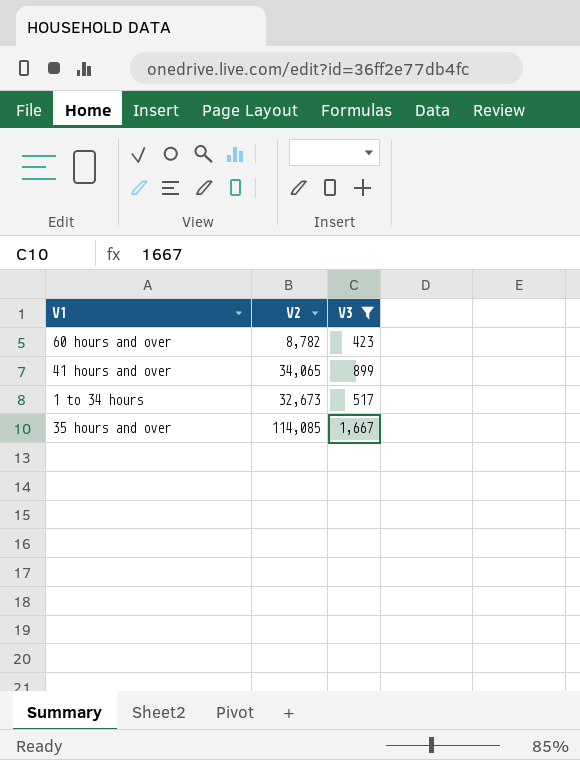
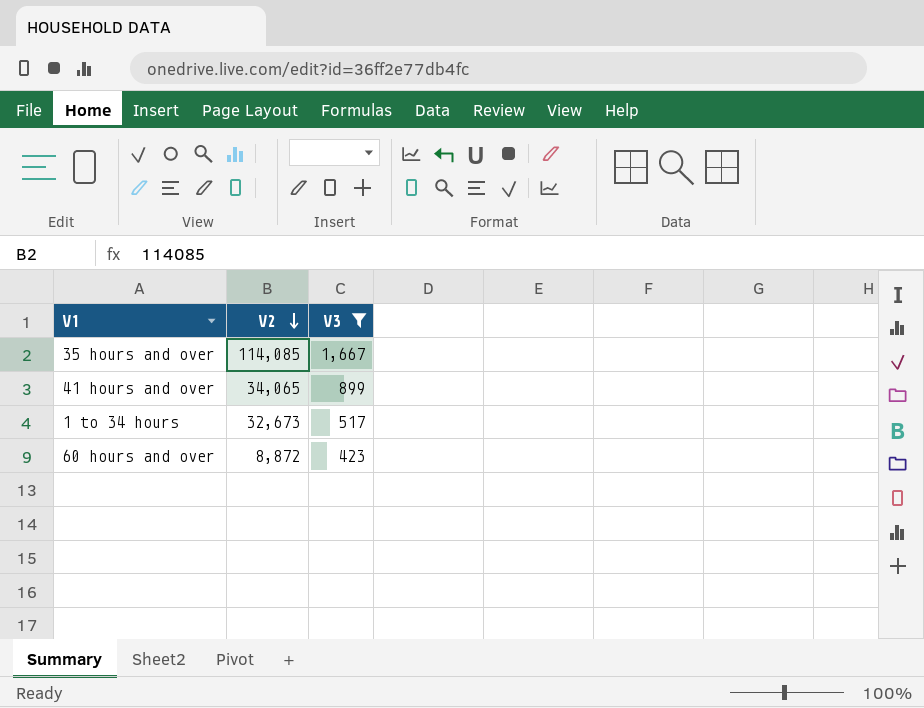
row order: none -> V2 descending
60 hours and over | V2: 8,782 -> 8,872

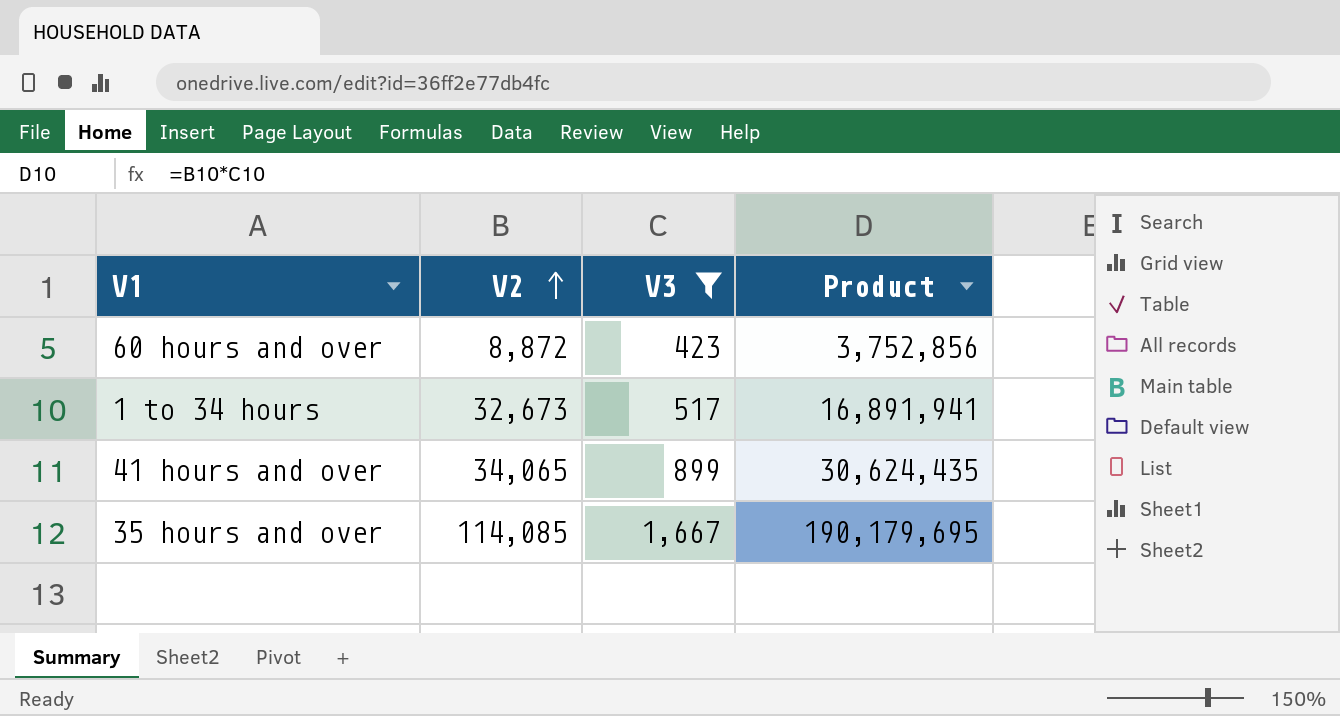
row order: V2 descending -> V2 ascending
column Product | formula: none -> [V2] * [V3]

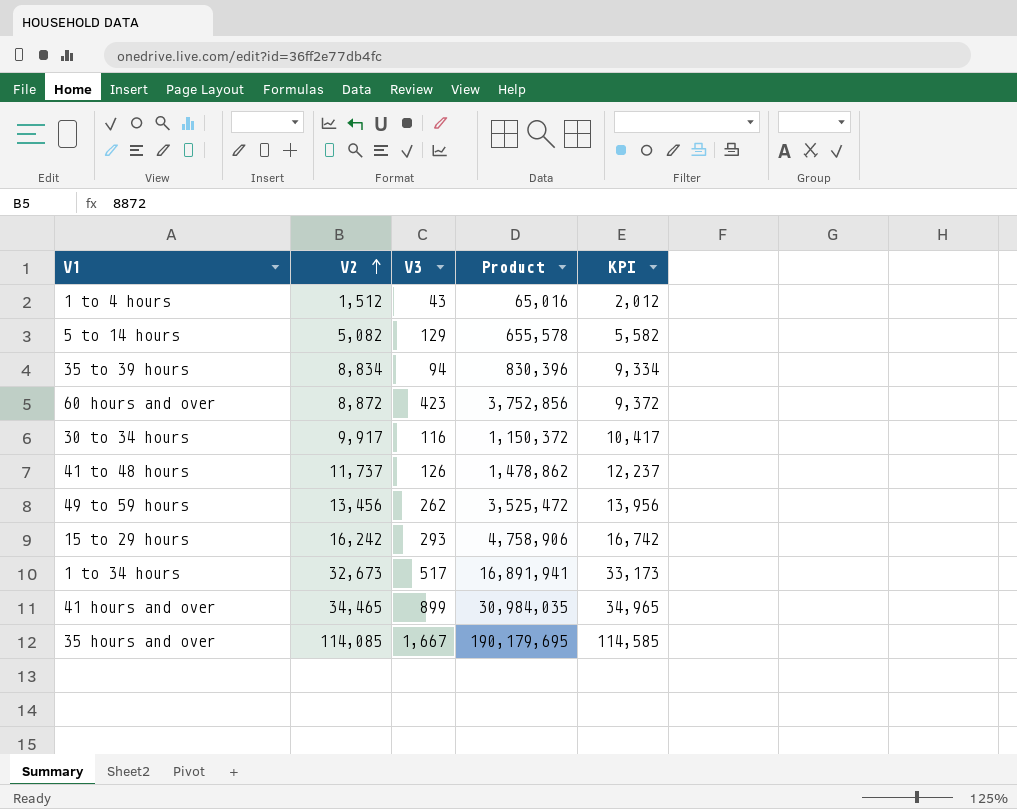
filter: V3 >= 423 -> none
column KPI | formula: none -> [V2] + 500
41 hours and over | V2: 34,065 -> 34,465
41 hours and over | Product: 30,624,435 -> 30,984,035

